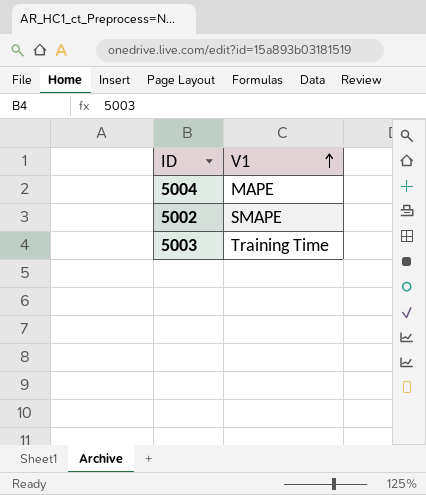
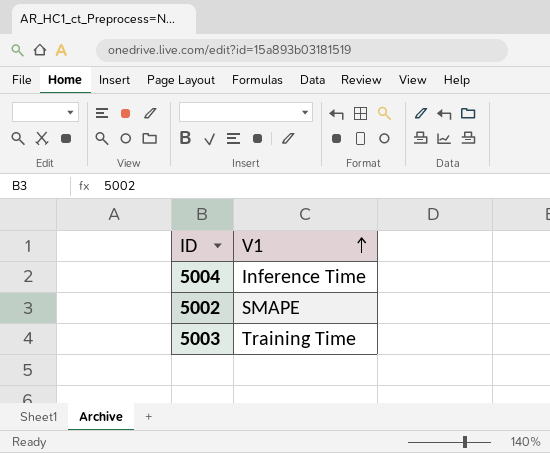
5004 | V1: MAPE -> Inference Time

